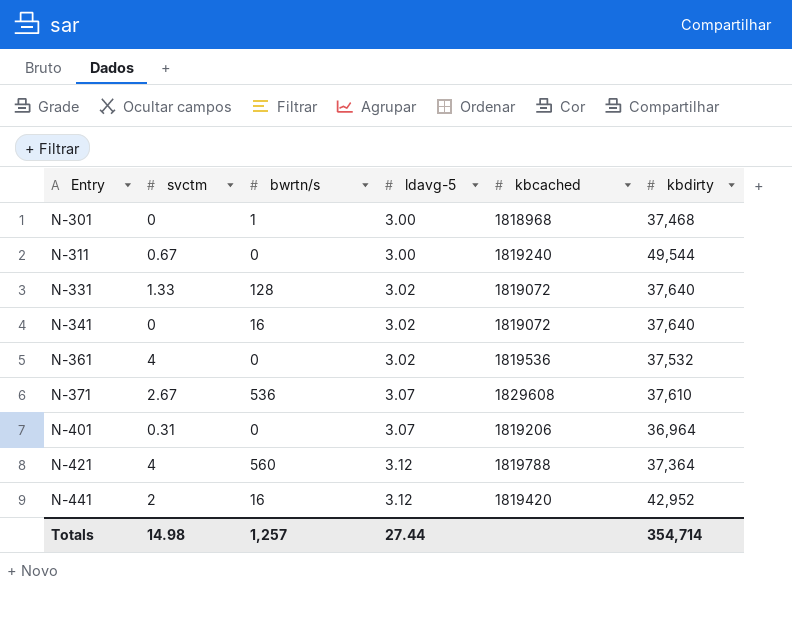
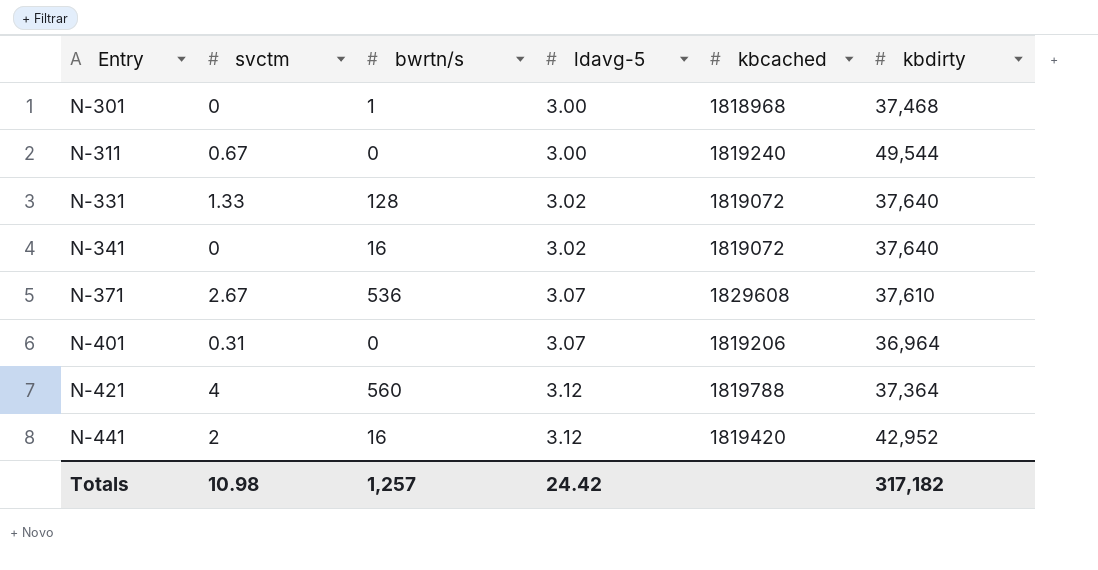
row N-361: 4 | 0 | 3.02 | 1819536 | 37,532 -> none
Totals | svctm: 14.98 -> 10.98
Totals | ldavg-5: 27.44 -> 24.42
Totals | kbdirty: 354,714 -> 317,182

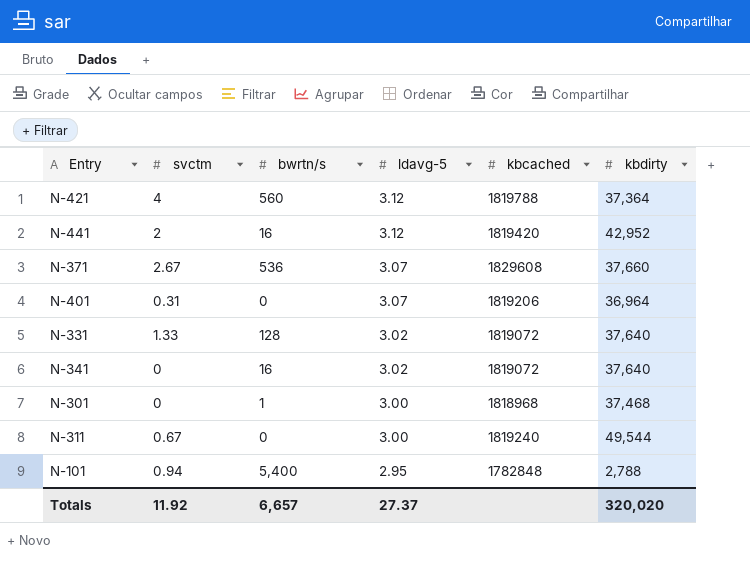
row order: Entry ascending -> ldavg-5 descending
N-371 | kbdirty: 37,610 -> 37,660
row N-101: none -> 0.94 | 5,400 | 2.95 | 1782848 | 2,788
Totals | svctm: 10.98 -> 11.92
Totals | bwrtn/s: 1,257 -> 6,657
Totals | ldavg-5: 24.42 -> 27.37
Totals | kbdirty: 317,182 -> 320,020

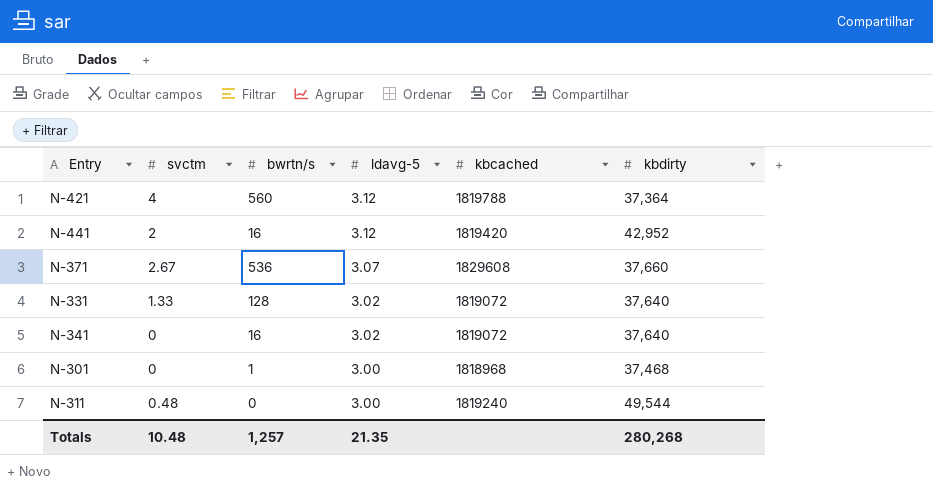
row N-401: 0.31 | 0 | 3.07 | 1819206 | 36,964 -> none
row N-101: 0.94 | 5,400 | 2.95 | 1782848 | 2,788 -> none
N-311 | svctm: 0.67 -> 0.48
Totals | svctm: 11.92 -> 10.48
Totals | bwrtn/s: 6,657 -> 1,257
Totals | ldavg-5: 27.37 -> 21.35
Totals | kbdirty: 320,020 -> 280,268

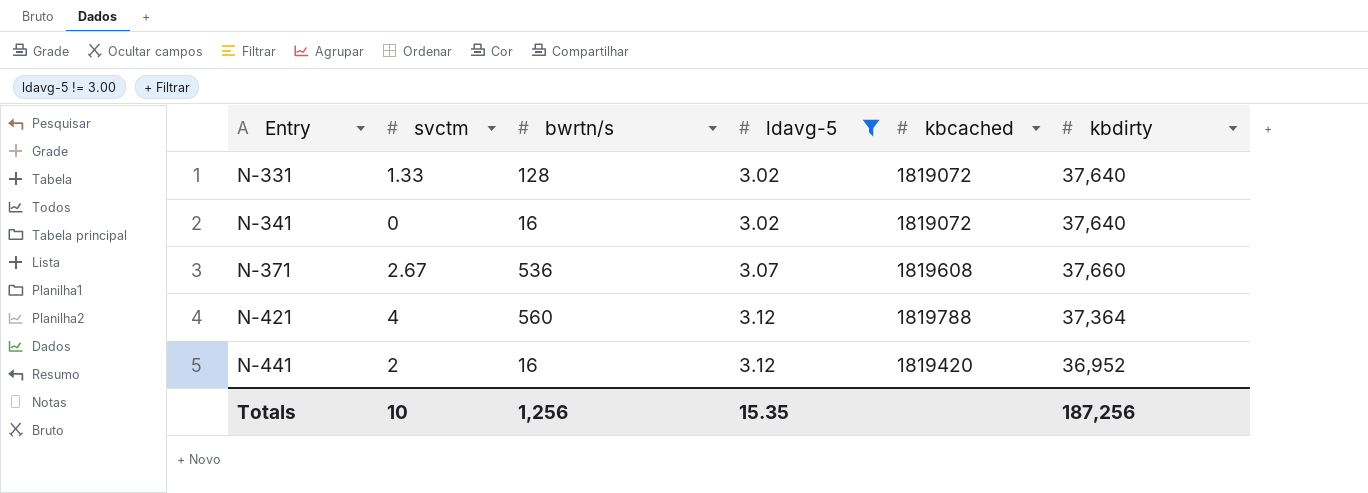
filter: none -> ldavg-5 != 3.00
row order: ldavg-5 descending -> Entry ascending
N-371 | kbcached: 1829608 -> 1819608
N-441 | kbdirty: 42,952 -> 36,952
Totals | svctm: 10.48 -> 10
Totals | bwrtn/s: 1,257 -> 1,256
Totals | ldavg-5: 21.35 -> 15.35
Totals | kbdirty: 280,268 -> 187,256

